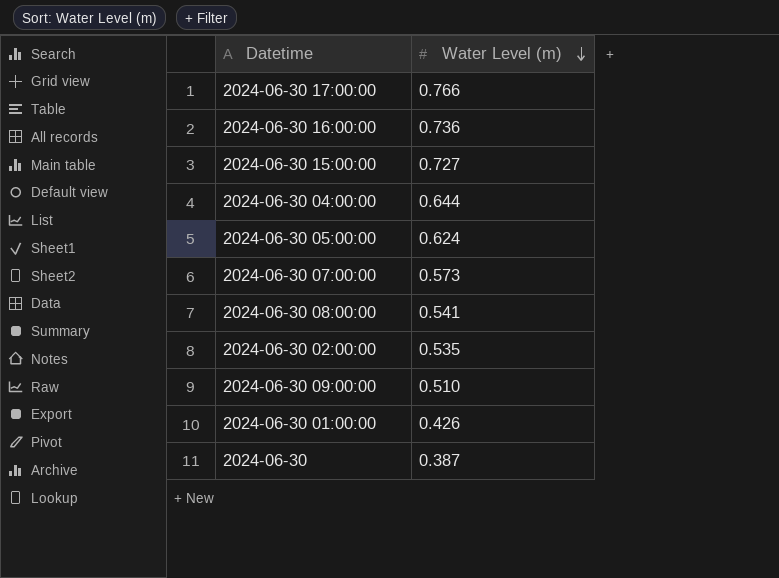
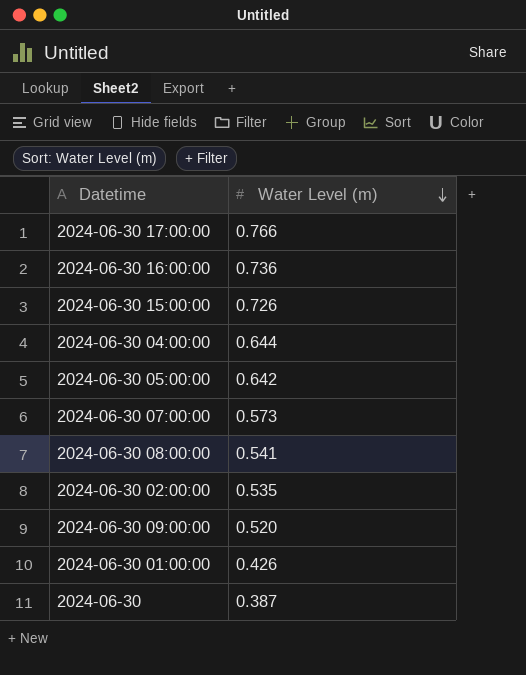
2024-06-30 15:00:00 | Water Level (m): 0.727 -> 0.726
2024-06-30 05:00:00 | Water Level (m): 0.624 -> 0.642
2024-06-30 09:00:00 | Water Level (m): 0.510 -> 0.520

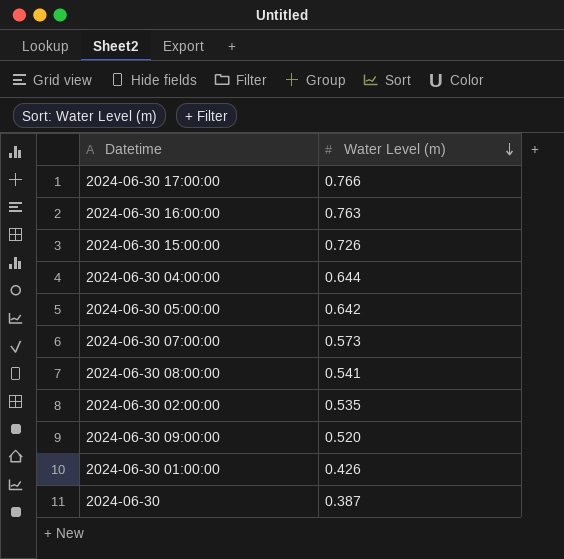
2024-06-30 16:00:00 | Water Level (m): 0.736 -> 0.763

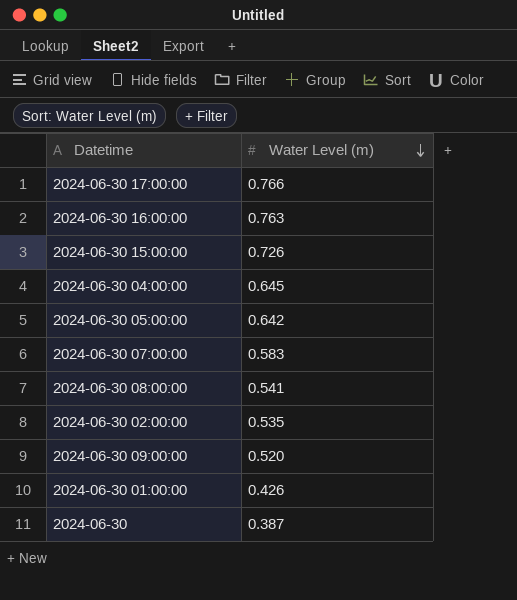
2024-06-30 04:00:00 | Water Level (m): 0.644 -> 0.645
2024-06-30 07:00:00 | Water Level (m): 0.573 -> 0.583

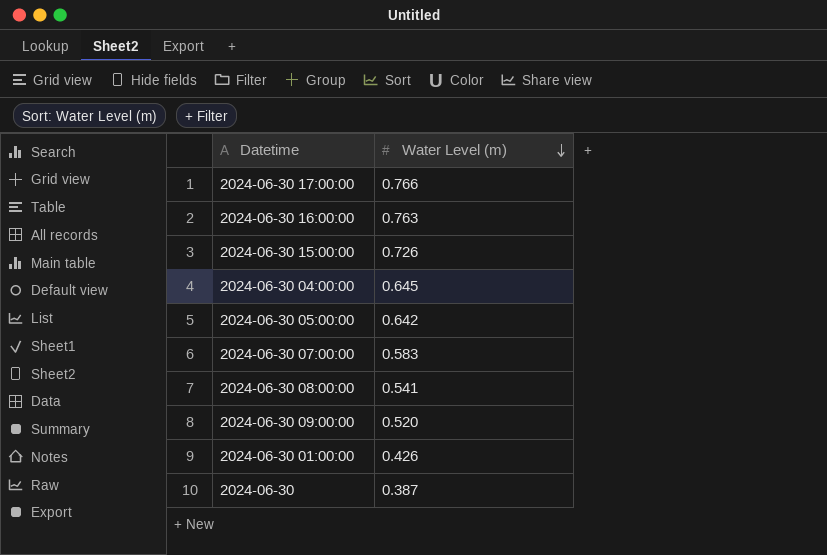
row 2024-06-30 02:00:00: 0.535 -> none

